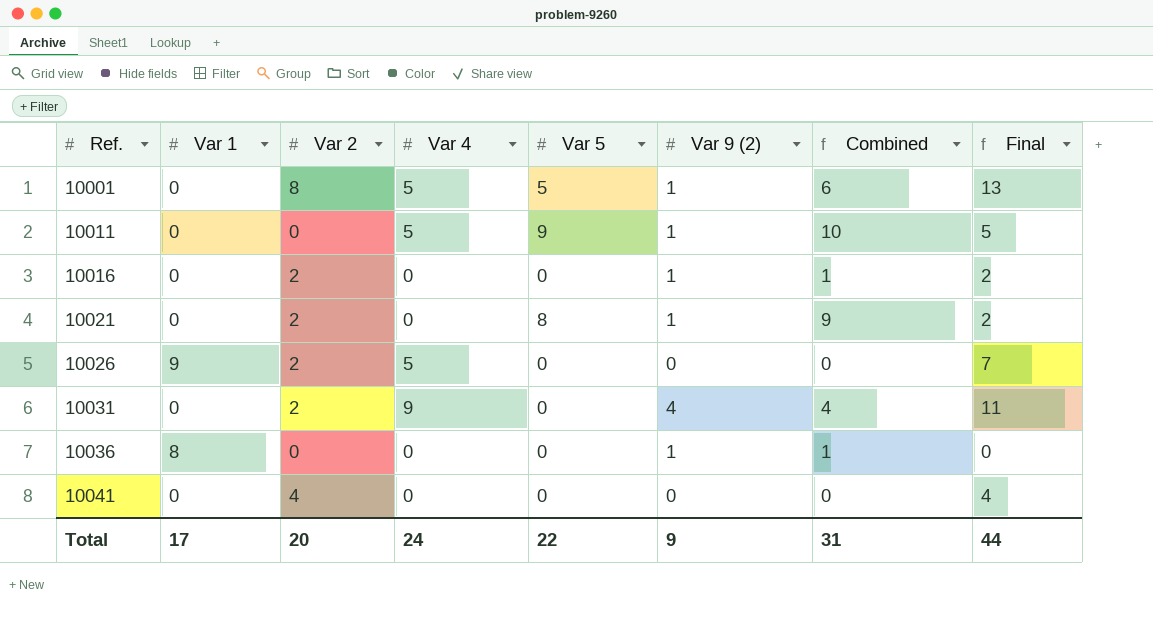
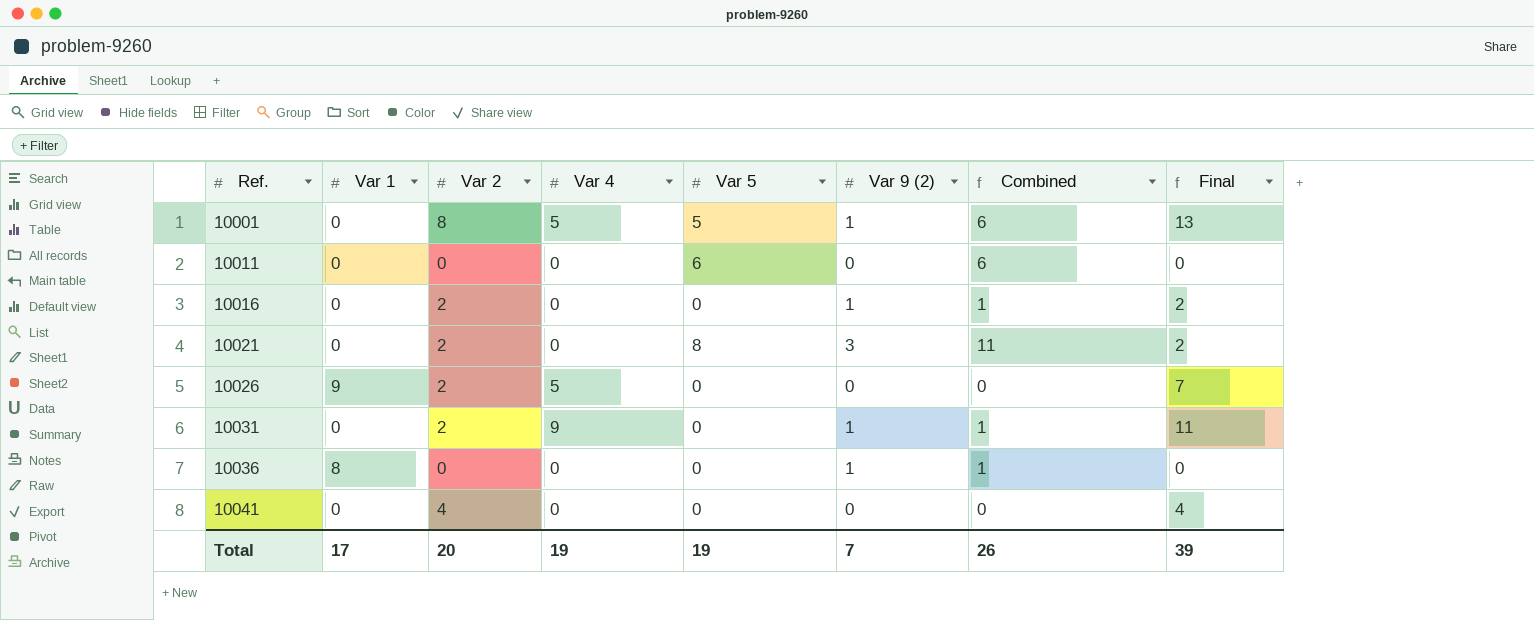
10011 | Var 4: 5 -> 0
10011 | Var 5: 9 -> 6
10011 | Var 9 (2): 1 -> 0
10011 | Combined: 10 -> 6
10011 | Final: 5 -> 0
10021 | Var 9 (2): 1 -> 3
10021 | Combined: 9 -> 11
10031 | Var 9 (2): 4 -> 1
10031 | Combined: 4 -> 1
Total | Var 4: 24 -> 19
Total | Var 5: 22 -> 19
Total | Var 9 (2): 9 -> 7
Total | Combined: 31 -> 26
Total | Final: 44 -> 39

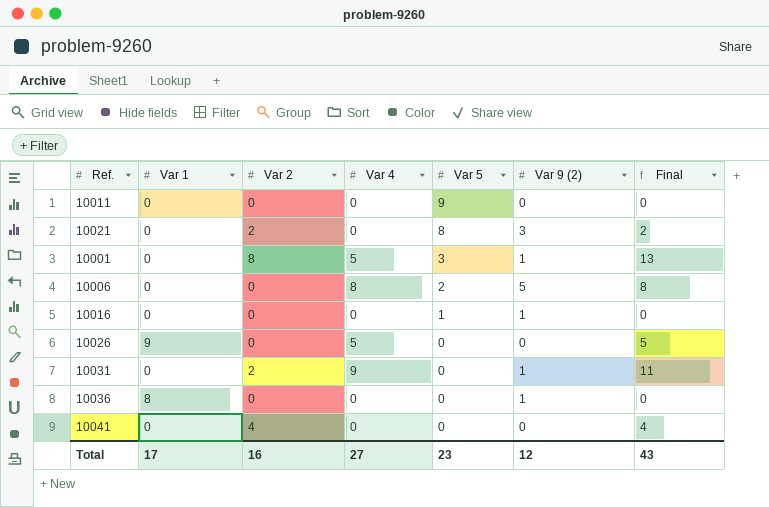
row order: Ref. ascending -> Var 5 descending
column Combined | formula: [Var 5] + [Var 9 (2)] -> none
10011 | Var 5: 6 -> 9
10001 | Var 5: 5 -> 3
row 10006: none -> 0 | 0 | 8 | 2 | 5 | 8
10016 | Var 2: 2 -> 0
10016 | Var 5: 0 -> 1
10016 | Final: 2 -> 0
10026 | Var 2: 2 -> 0
10026 | Final: 7 -> 5
Total | Var 2: 20 -> 16
Total | Var 4: 19 -> 27
Total | Var 5: 19 -> 23
Total | Var 9 (2): 7 -> 12
Total | Final: 39 -> 43

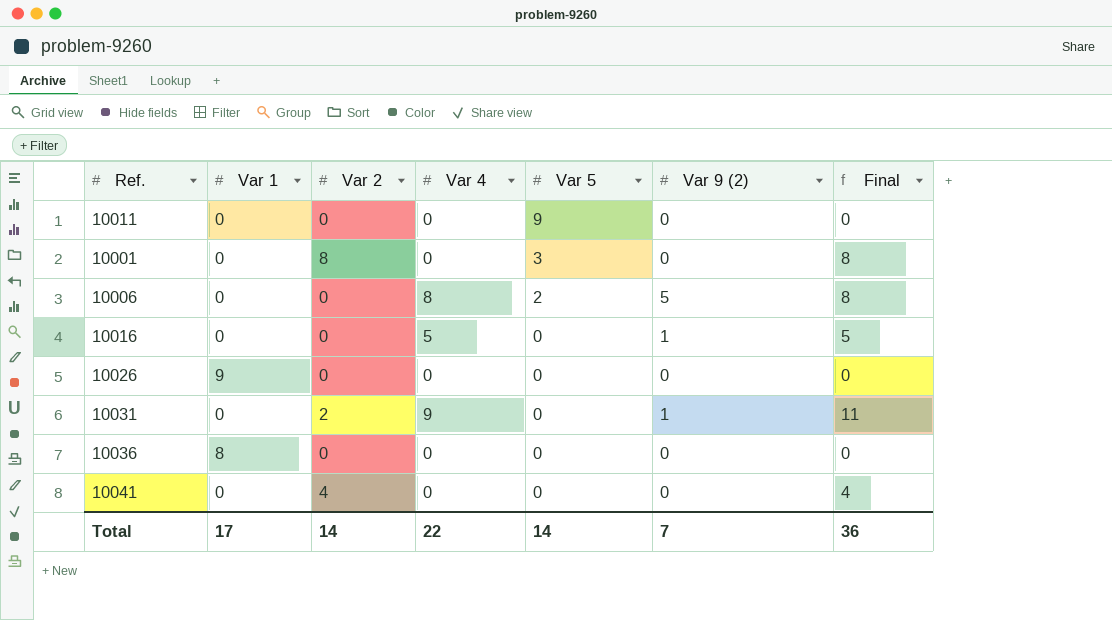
row 10021: 0 | 2 | 0 | 8 | 3 | 2 -> none
10001 | Var 4: 5 -> 0
10001 | Var 9 (2): 1 -> 0
10001 | Final: 13 -> 8
10016 | Var 4: 0 -> 5
10016 | Var 5: 1 -> 0
10016 | Final: 0 -> 5
10026 | Var 4: 5 -> 0
10026 | Final: 5 -> 0
10036 | Var 9 (2): 1 -> 0
Total | Var 2: 16 -> 14
Total | Var 4: 27 -> 22
Total | Var 5: 23 -> 14
Total | Var 9 (2): 12 -> 7
Total | Final: 43 -> 36

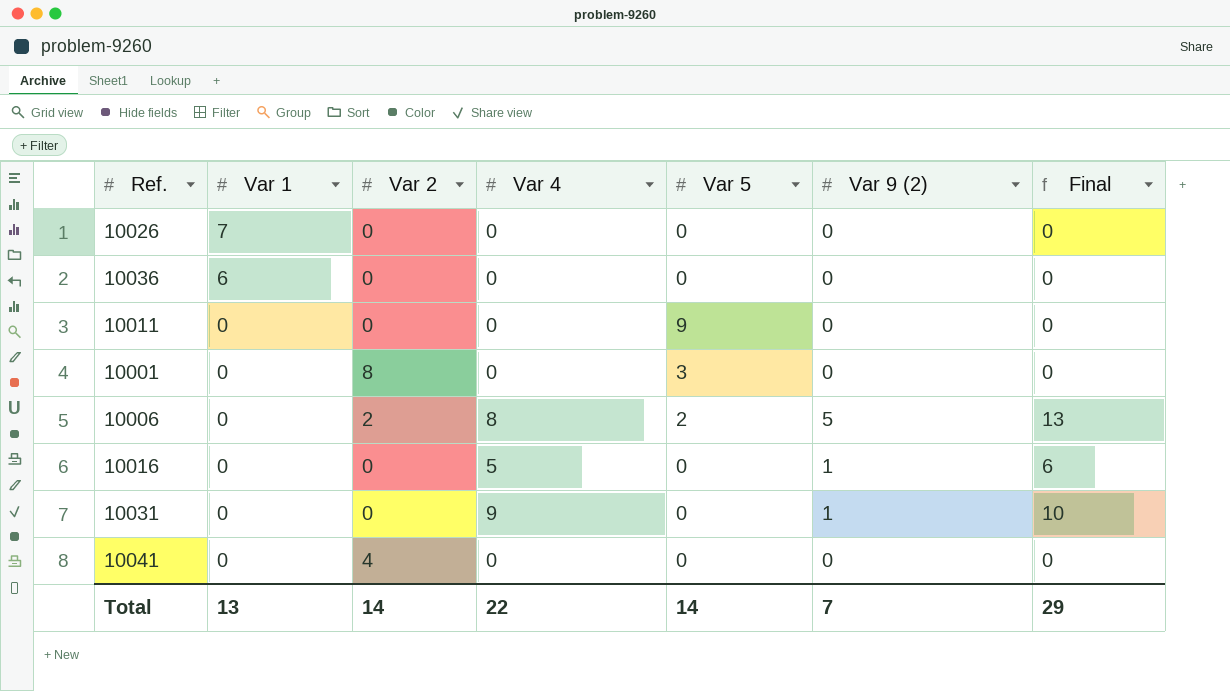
row order: Var 5 descending -> Var 1 descending
column Final | formula: [Var 2] + [Var 4] -> [Var 4] + [Var 9 (2)]
10026 | Var 1: 9 -> 7
10036 | Var 1: 8 -> 6
10006 | Var 2: 0 -> 2
10031 | Var 2: 2 -> 0
Total | Var 1: 17 -> 13
Total | Final: 36 -> 29

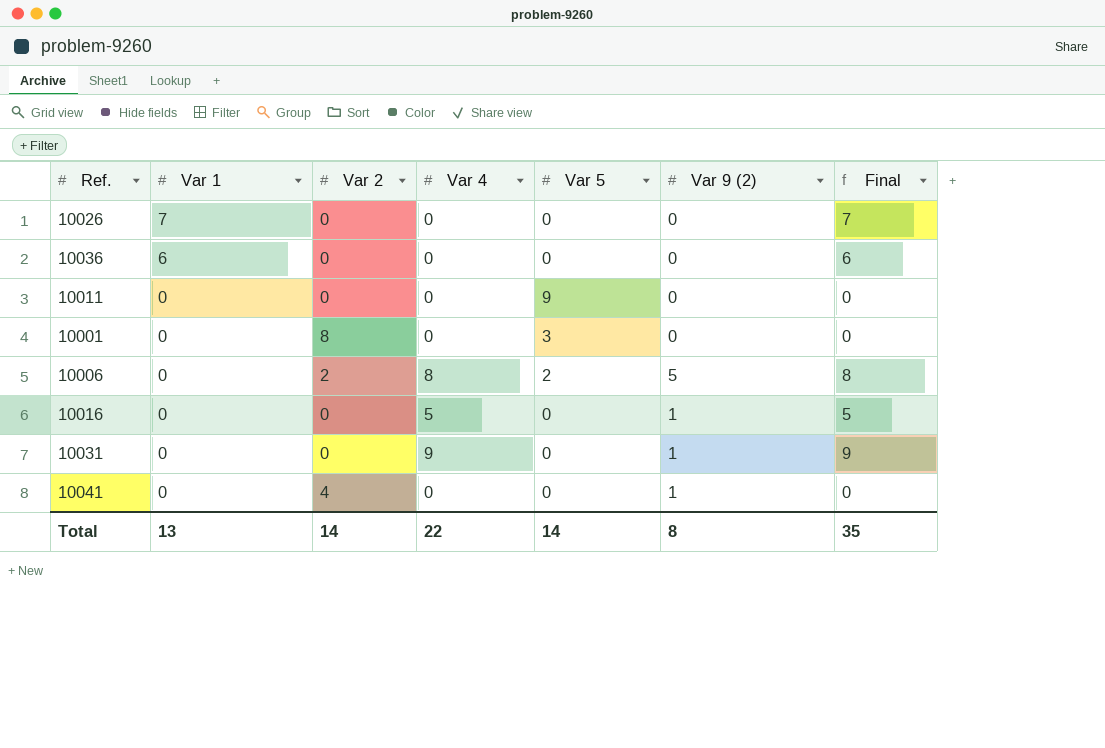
column Final | formula: [Var 4] + [Var 9 (2)] -> [Var 1] + [Var 4]
10041 | Var 9 (2): 0 -> 1
Total | Var 9 (2): 7 -> 8
Total | Final: 29 -> 35

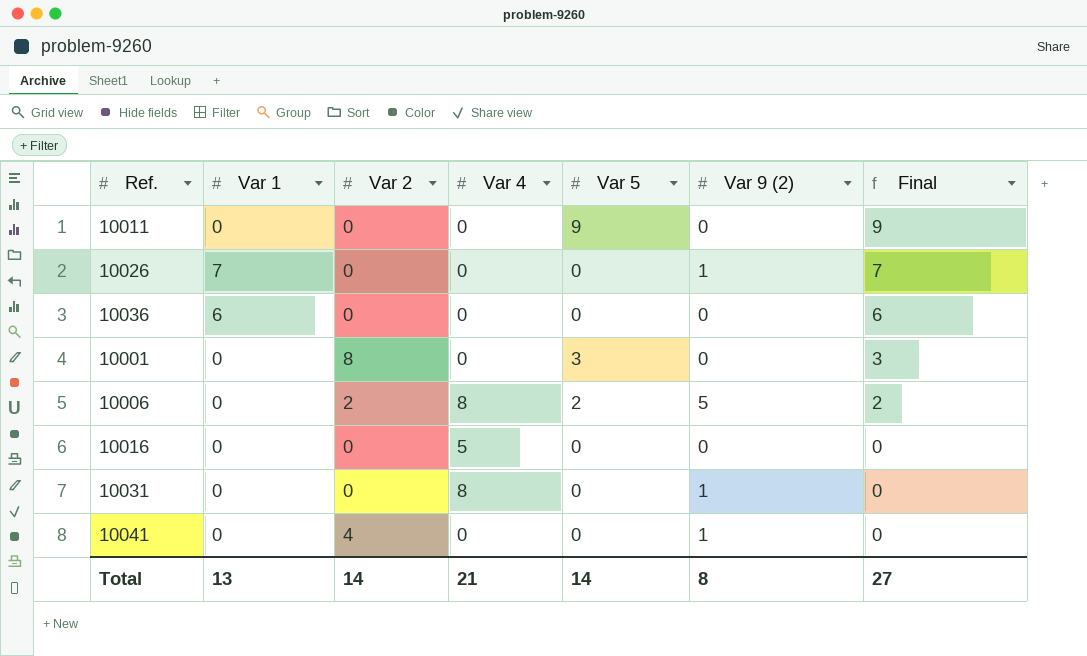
row order: Var 1 descending -> Final descending
column Final | formula: [Var 1] + [Var 4] -> [Var 1] + [Var 5]
10026 | Var 9 (2): 0 -> 1
10016 | Var 9 (2): 1 -> 0
10031 | Var 4: 9 -> 8
Total | Var 4: 22 -> 21
Total | Final: 35 -> 27

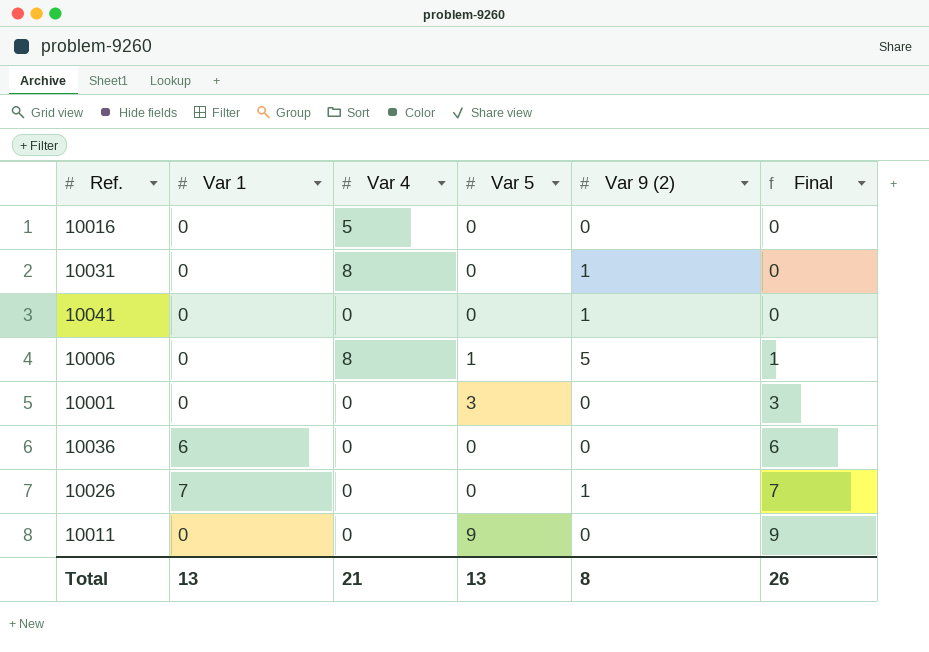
row order: Final descending -> Final ascending
column Var 2 | position: 3 -> none
10006 | Var 5: 2 -> 1
10006 | Final: 2 -> 1
Total | Var 5: 14 -> 13
Total | Final: 27 -> 26

